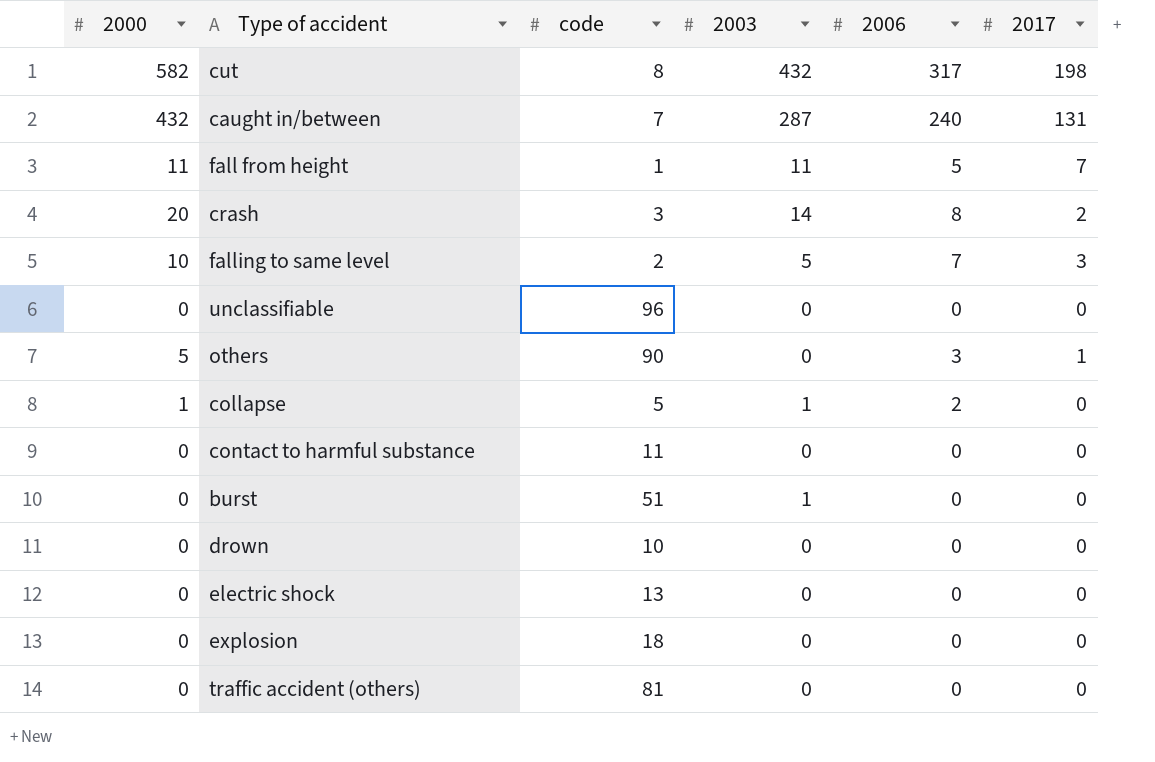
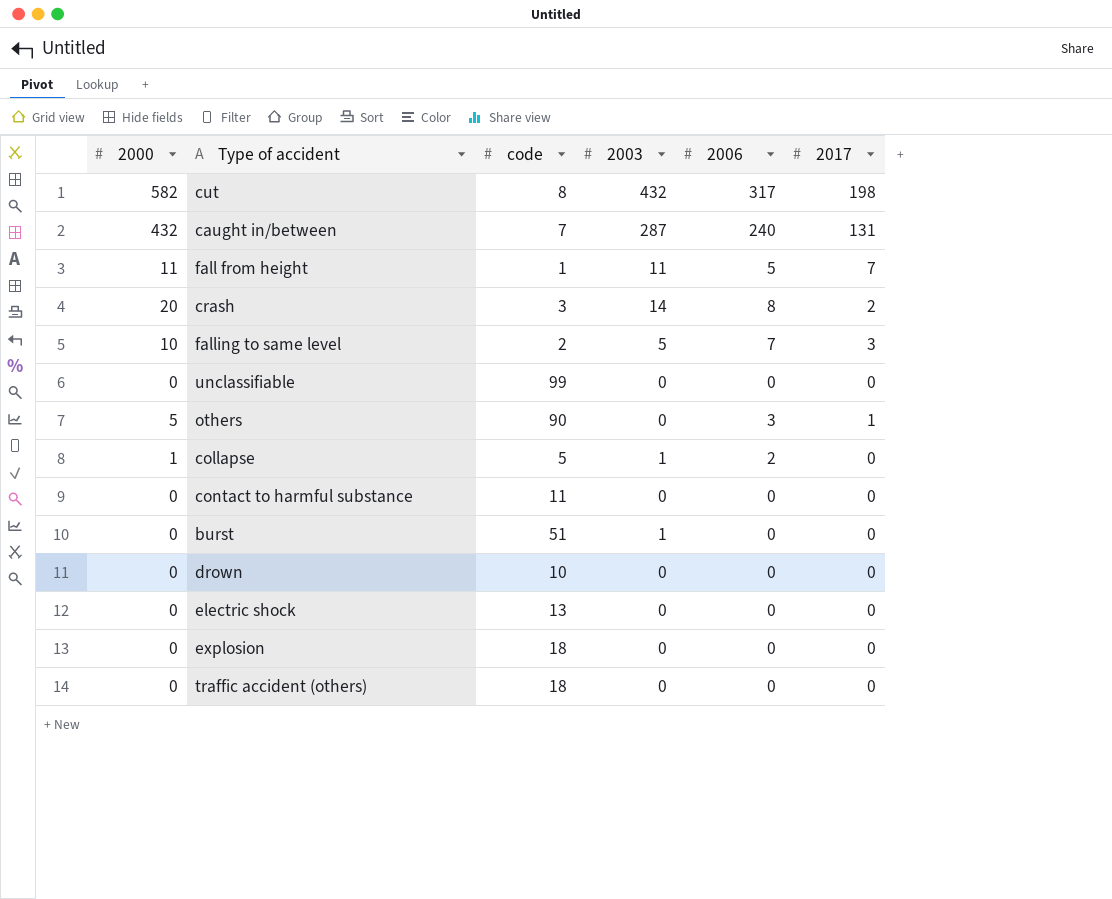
unclassifiable | code: 96 -> 99
traffic accident (others) | code: 81 -> 18

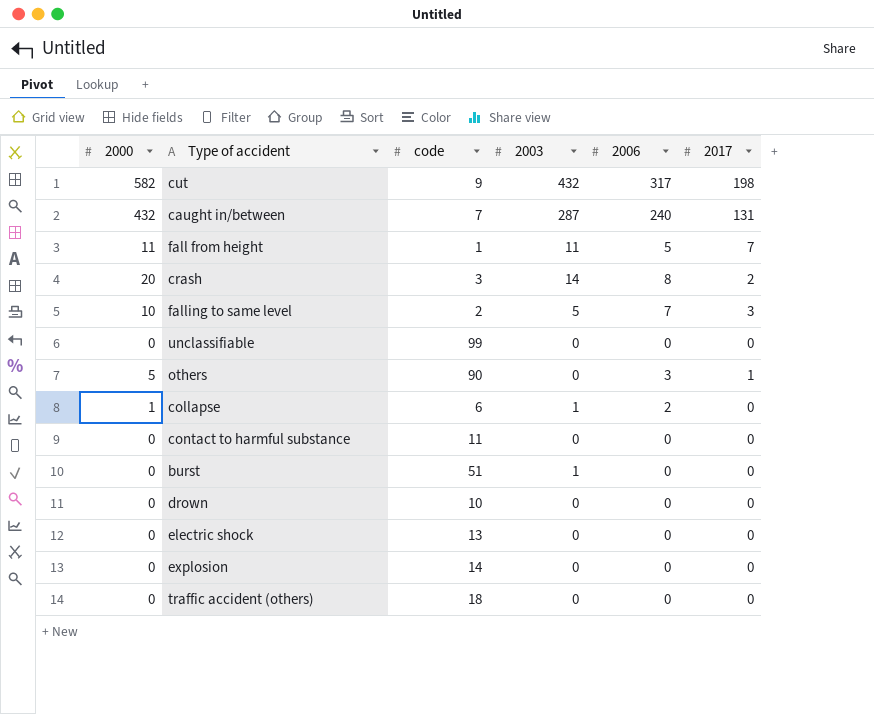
cut | code: 8 -> 9
collapse | code: 5 -> 6
explosion | code: 18 -> 14

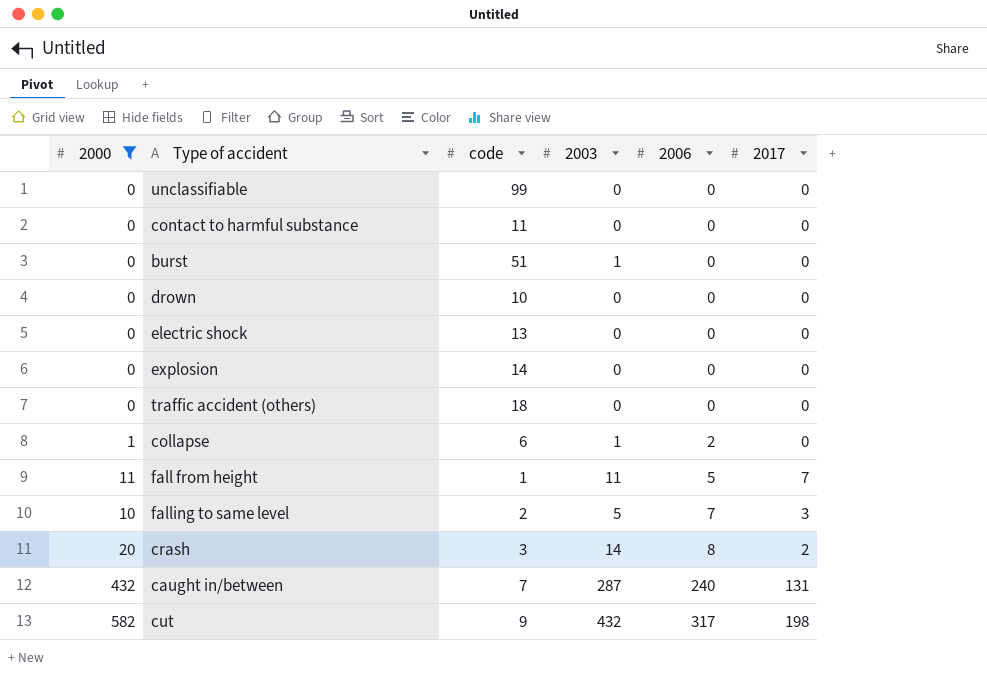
filter: none -> 2000 != 5
row order: none -> 2006 ascending

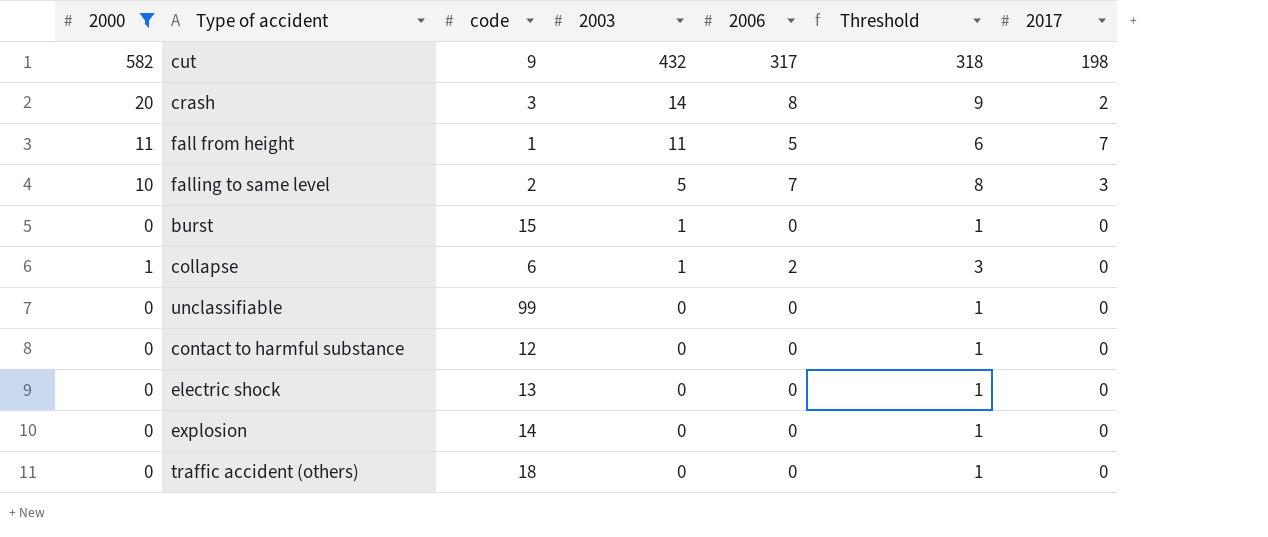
row order: 2006 ascending -> 2003 descending
column Threshold | formula: none -> [2006] + 1
row drown: 0 | 10 | 0 | 0 | 0 -> none
row caught in/between: 432 | 7 | 287 | 240 | 131 -> none
burst | code: 51 -> 15
contact to harmful substance | code: 11 -> 12

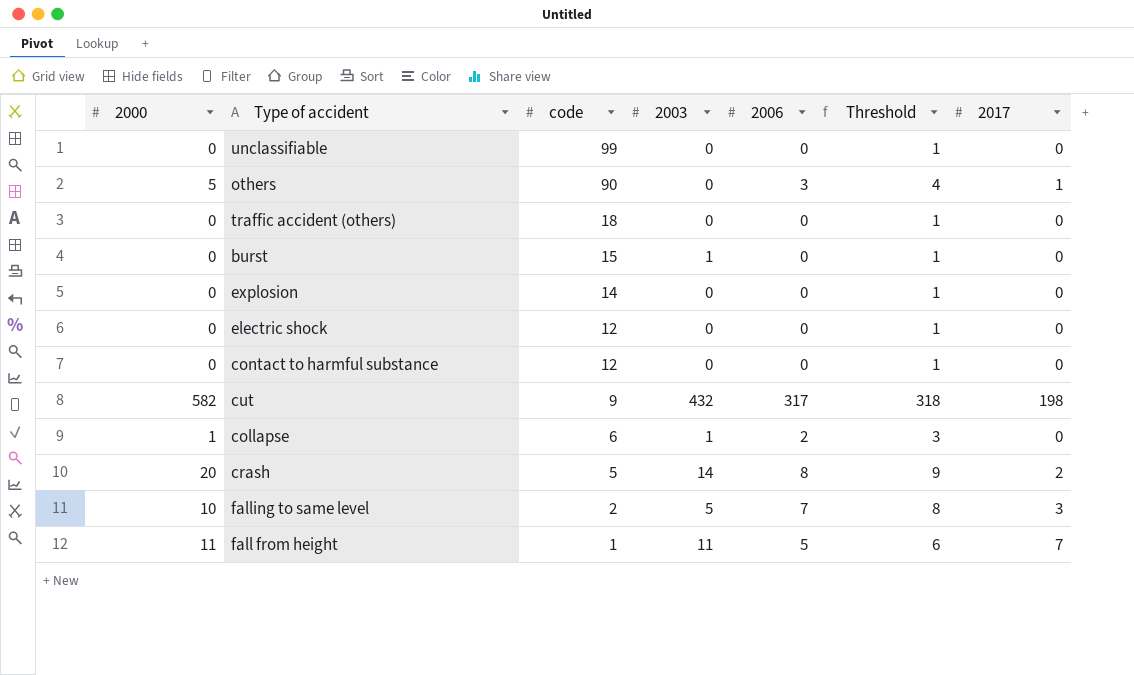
filter: 2000 != 5 -> none
row order: 2003 descending -> code descending
electric shock | code: 13 -> 12
crash | code: 3 -> 5

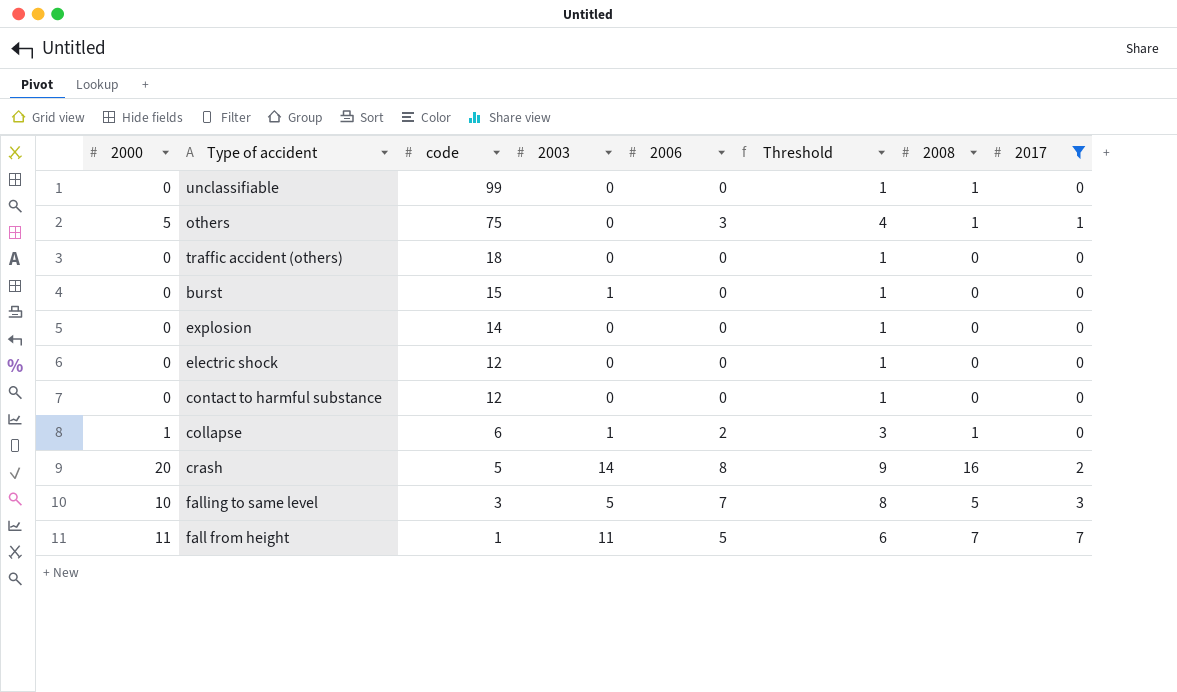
filter: none -> 2017 != 198
column 2008 | position: none -> 7
others | code: 90 -> 75
falling to same level | code: 2 -> 3

